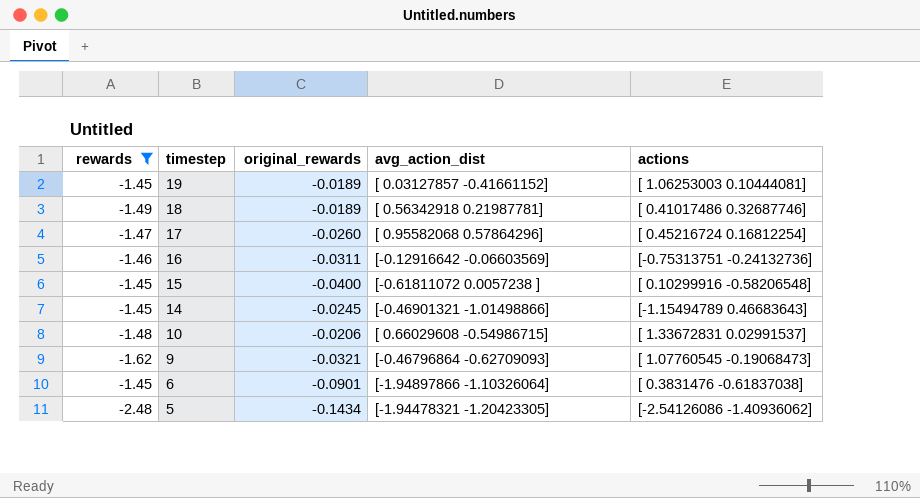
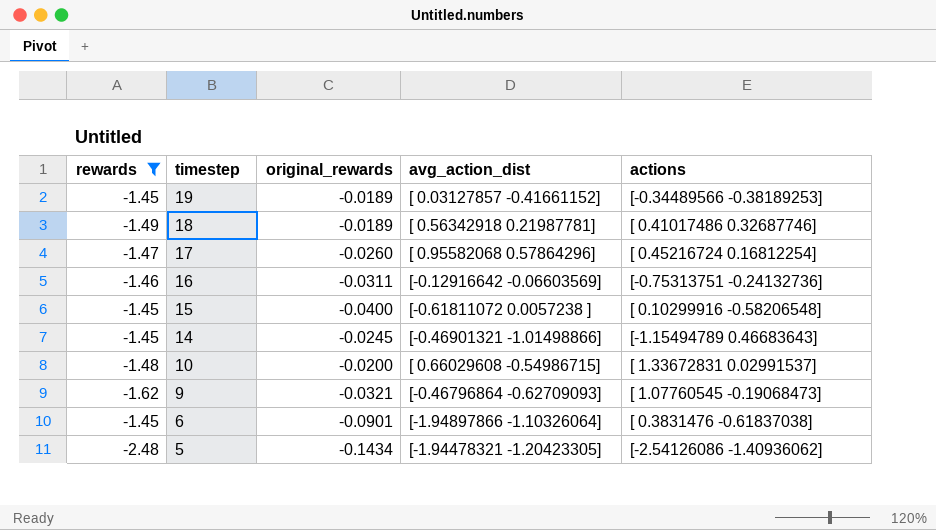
19 | actions: [ 1.06253003 0.10444081] -> [-0.34489566 -0.38189253]
10 | original_rewards: -0.0206 -> -0.0200

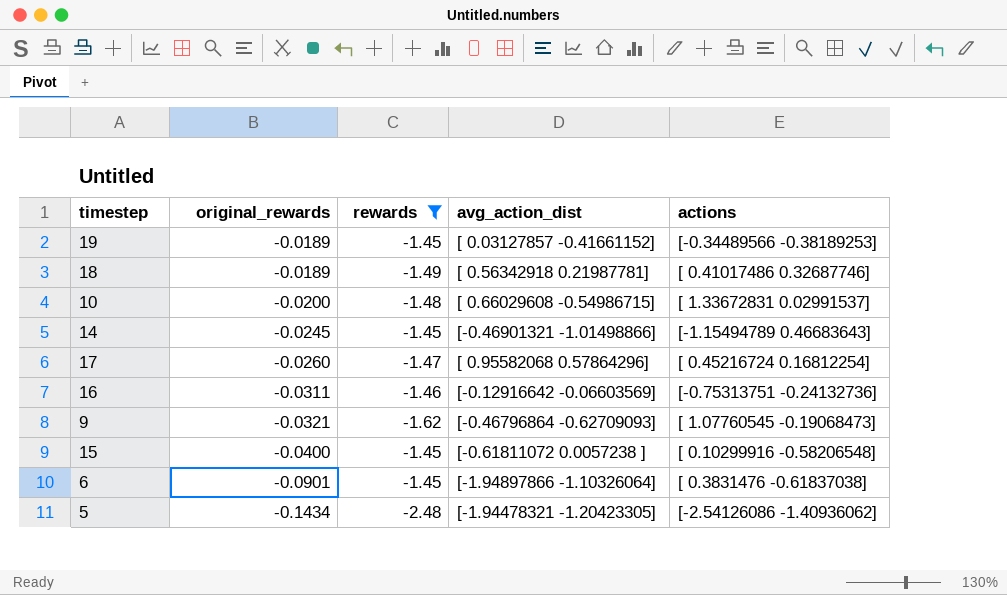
row order: timestep descending -> original_rewards descending
column rewards | position: 1 -> 3

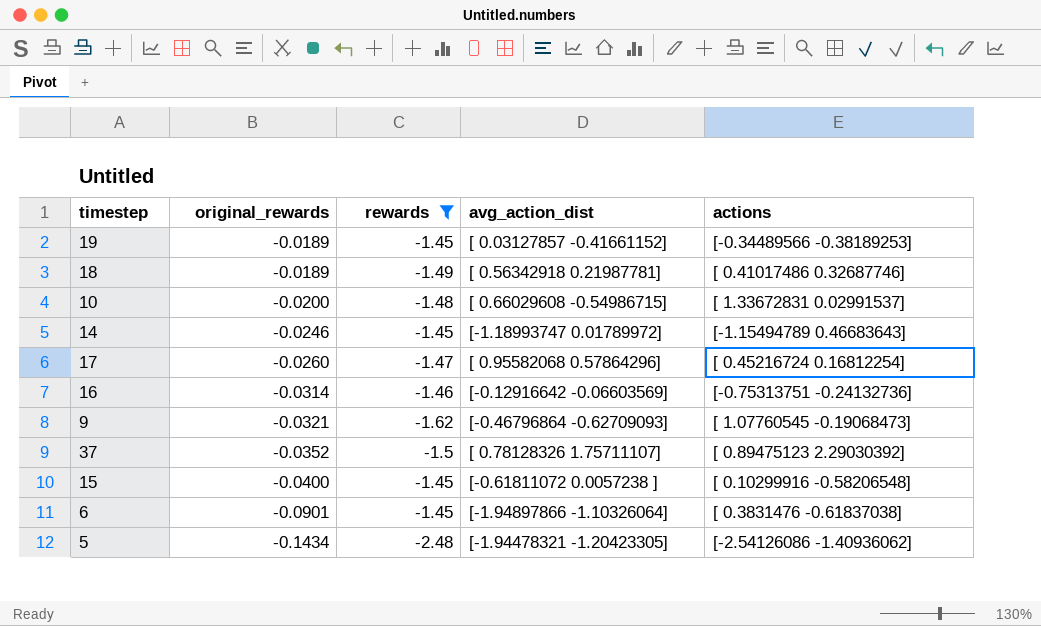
14 | original_rewards: -0.0245 -> -0.0246
14 | avg_action_dist: [-0.46901321 -1.01498866] -> [-1.18993747 0.01789972]
16 | original_rewards: -0.0311 -> -0.0314
row 37: none -> -0.0352 | -1.5 | [ 0.78128326 1.75711107] | [ 0.89475123 2.29030392]

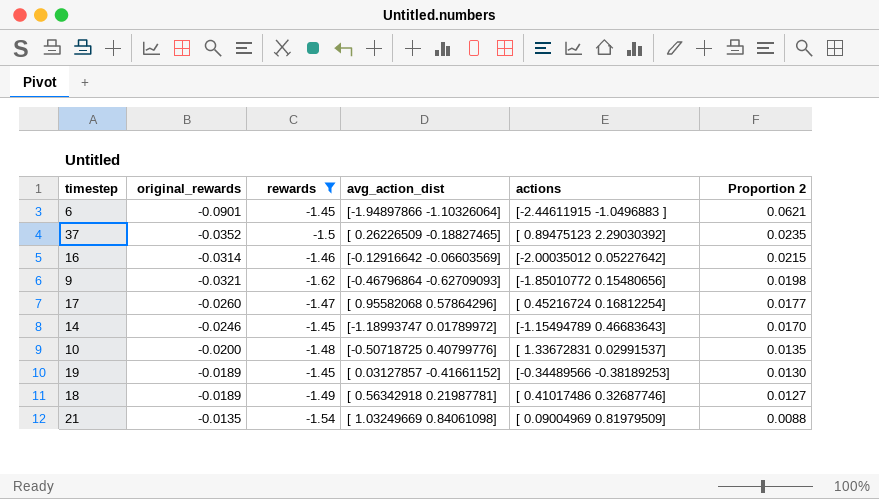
row order: original_rewards descending -> Proportion 2 descending
column Proportion 2 | formula: none -> [original_rewards] / [rewards]
row 15: -0.0400 | -1.45 | [-0.61811072 0.0057238 ] | [ 0.10299916 -0.58206548] -> none
row 5: -0.1434 | -2.48 | [-1.94478321 -1.20423305] | [-2.54126086 -1.40936062] -> none
6 | actions: [ 0.3831476 -0.61837038] -> [-2.44611915 -1.0496883 ]
37 | avg_action_dist: [ 0.78128326 1.75711107] -> [ 0.26226509 -0.18827465]
16 | actions: [-0.75313751 -0.24132736] -> [-2.00035012 0.05227642]
9 | actions: [ 1.07760545 -0.19068473] -> [-1.85010772 0.15480656]
10 | avg_action_dist: [ 0.66029608 -0.54986715] -> [-0.50718725 0.40799776]
row 21: none -> -0.0135 | -1.54 | [ 1.03249669 0.84061098] | [ 0.09004969 0.81979509] | 0.0088

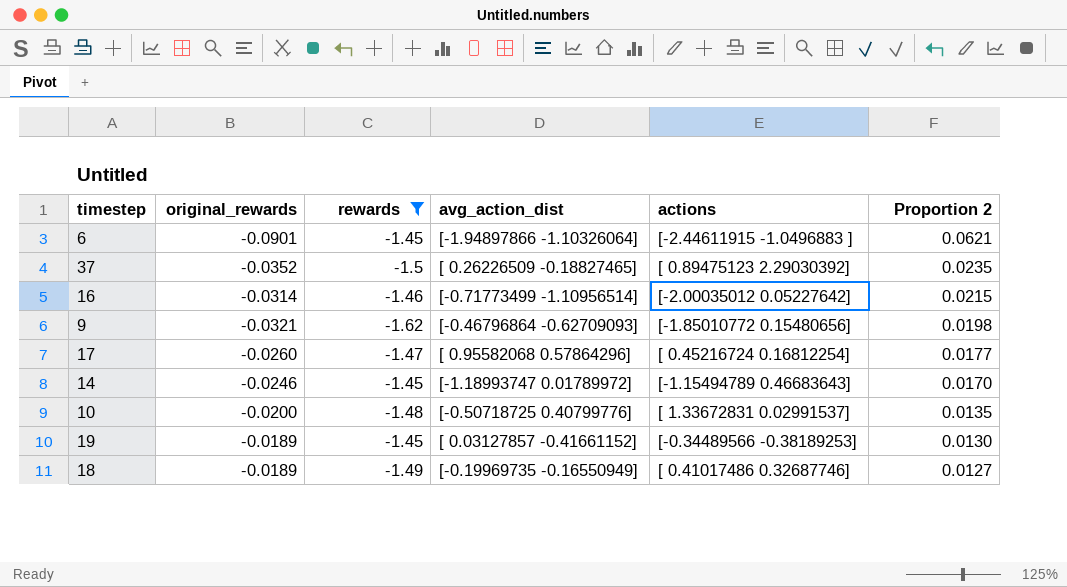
row 21: -0.0135 | -1.54 | [ 1.03249669 0.84061098] | [ 0.09004969 0.81979509] | 0.0088 -> none
16 | avg_action_dist: [-0.12916642 -0.06603569] -> [-0.71773499 -1.10956514]
18 | avg_action_dist: [ 0.56342918 0.21987781] -> [-0.19969735 -0.16550949]

